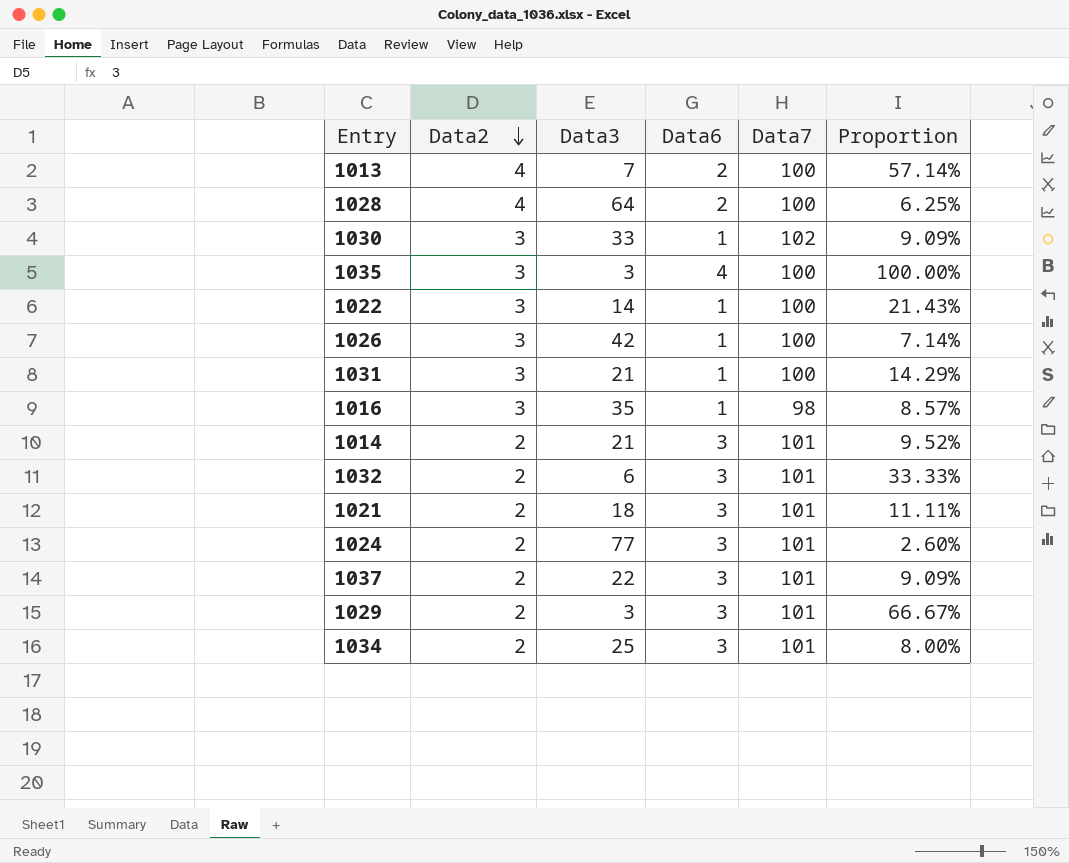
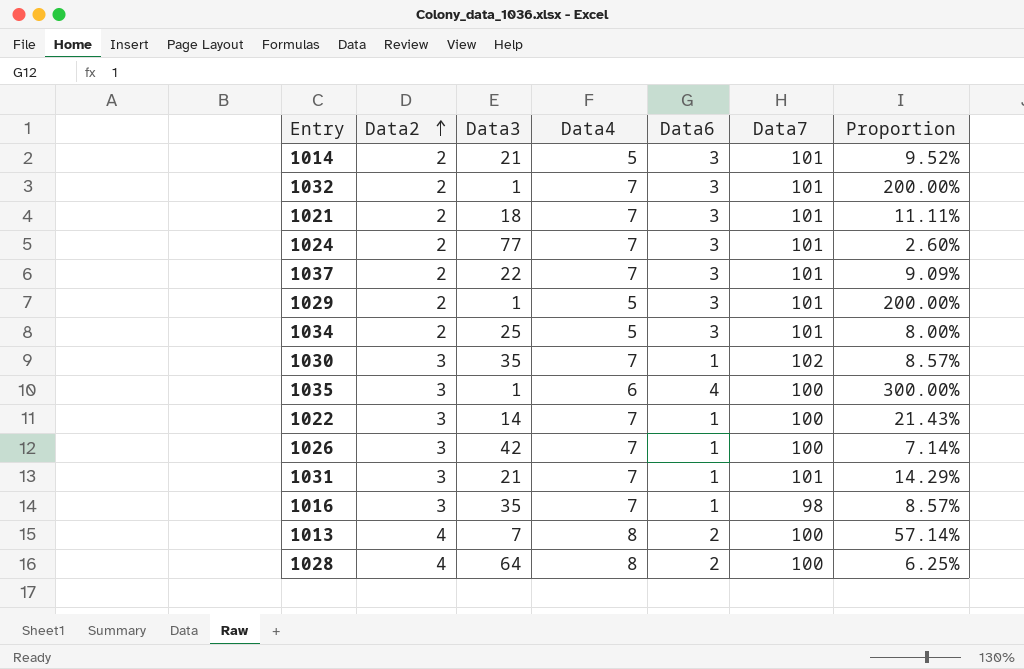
row order: Data2 descending -> Data2 ascending
column Data4 | position: none -> 4
1032 | Data3: 6 -> 1
1032 | Proportion: 33.33% -> 200.00%
1029 | Data3: 3 -> 1
1029 | Proportion: 66.67% -> 200.00%
1030 | Data3: 33 -> 35
1030 | Proportion: 9.09% -> 8.57%
1035 | Data3: 3 -> 1
1035 | Proportion: 100.00% -> 300.00%
1031 | Data7: 100 -> 101

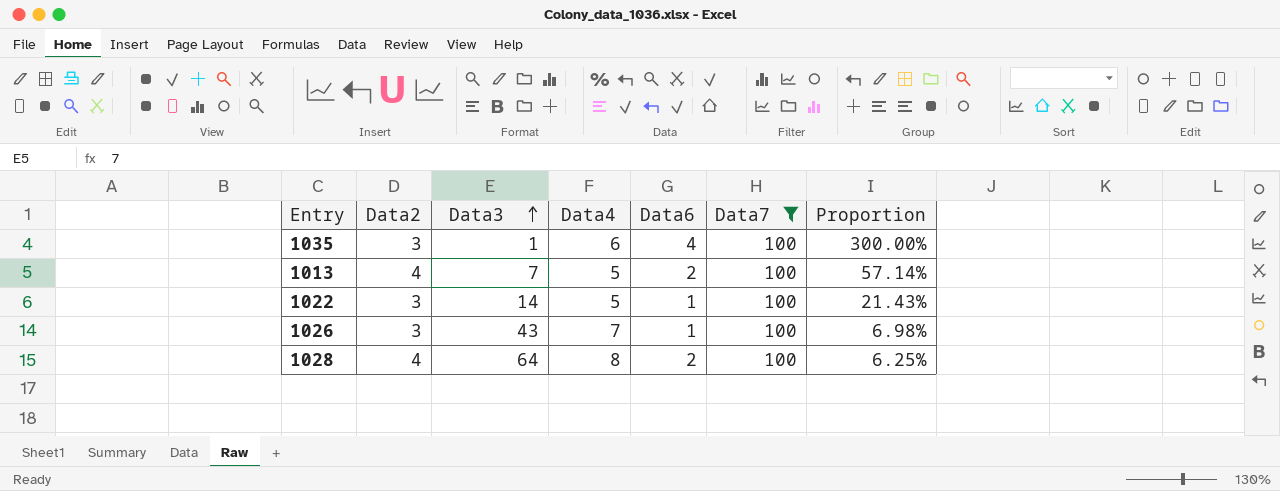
filter: none -> Data7 = 100
row order: Data2 ascending -> Data3 ascending
1013 | Data4: 8 -> 5
1022 | Data4: 7 -> 5
1026 | Data3: 42 -> 43
1026 | Proportion: 7.14% -> 6.98%

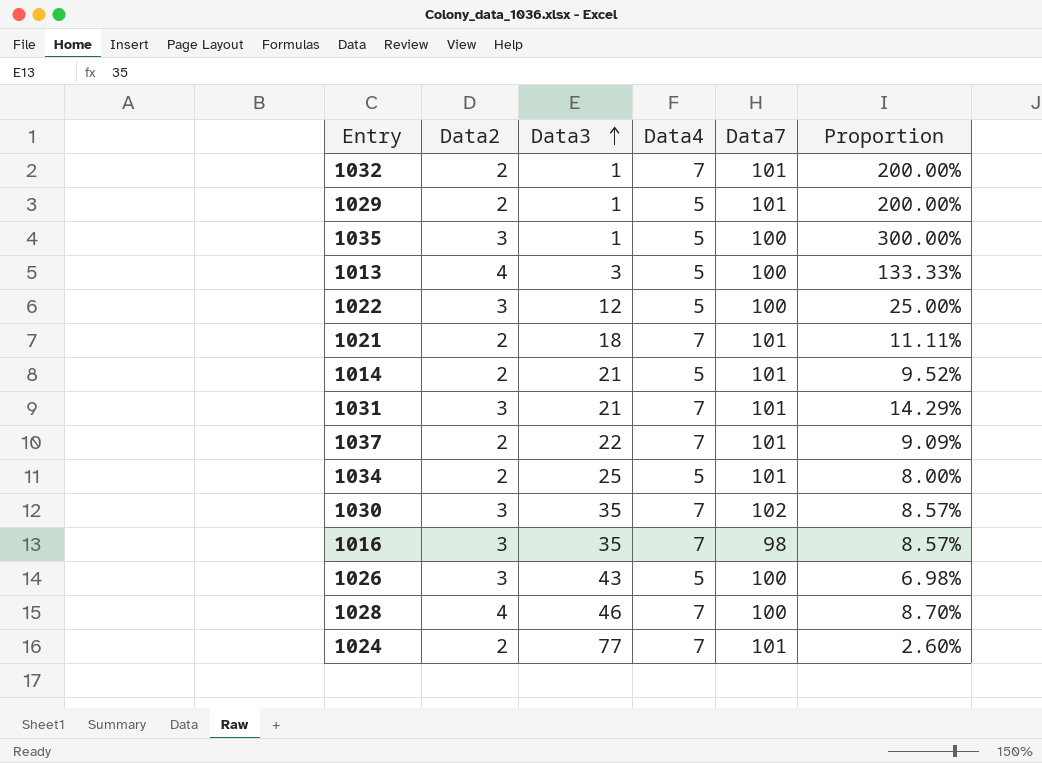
filter: Data7 = 100 -> none
column Data6 | position: 5 -> none
1035 | Data4: 6 -> 5
1013 | Data3: 7 -> 3
1013 | Proportion: 57.14% -> 133.33%
1022 | Data3: 14 -> 12
1022 | Proportion: 21.43% -> 25.00%
1026 | Data4: 7 -> 5
1028 | Data3: 64 -> 46
1028 | Data4: 8 -> 7
1028 | Proportion: 6.25% -> 8.70%

